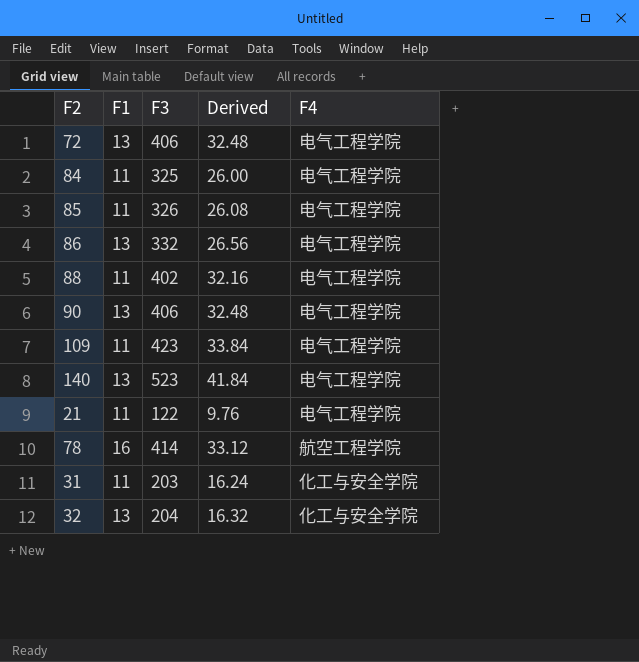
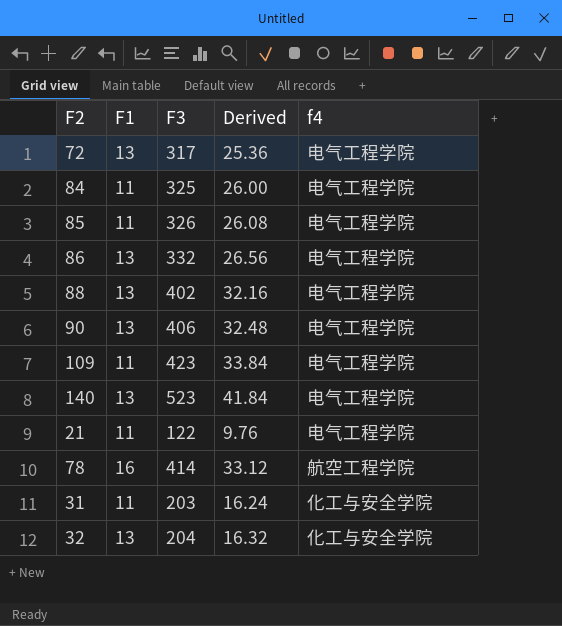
column name: F4 -> f4
72 | F3: 406 -> 317
72 | Derived: 32.48 -> 25.36
88 | F1: 11 -> 13

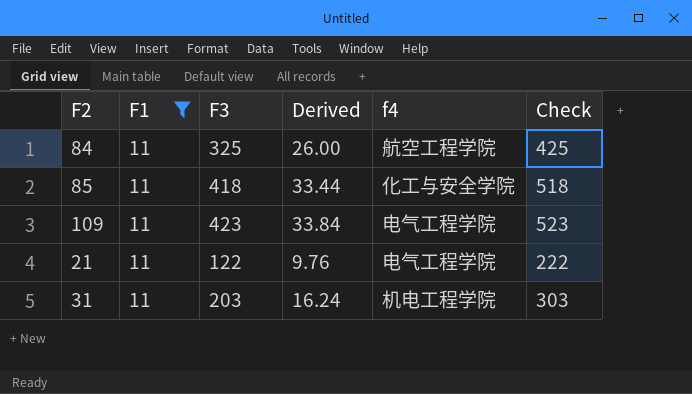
filter: none -> F1 = 11
column Check | formula: none -> [F3] + 100
84 | f4: 电气工程学院 -> 航空工程学院
85 | F3: 326 -> 418
85 | Derived: 26.08 -> 33.44
85 | f4: 电气工程学院 -> 化工与安全学院
31 | f4: 化工与安全学院 -> 机电工程学院

